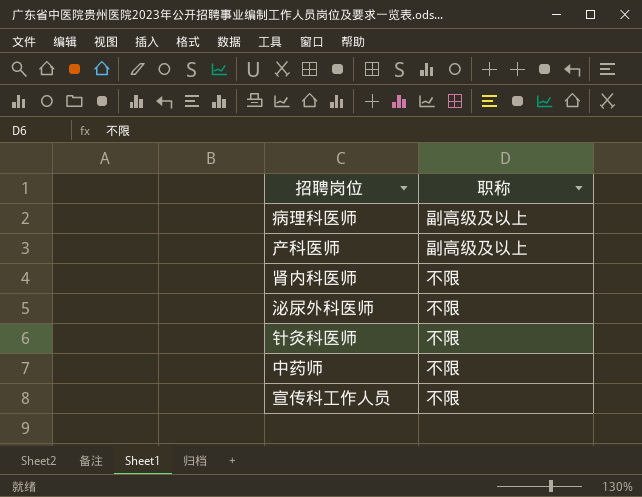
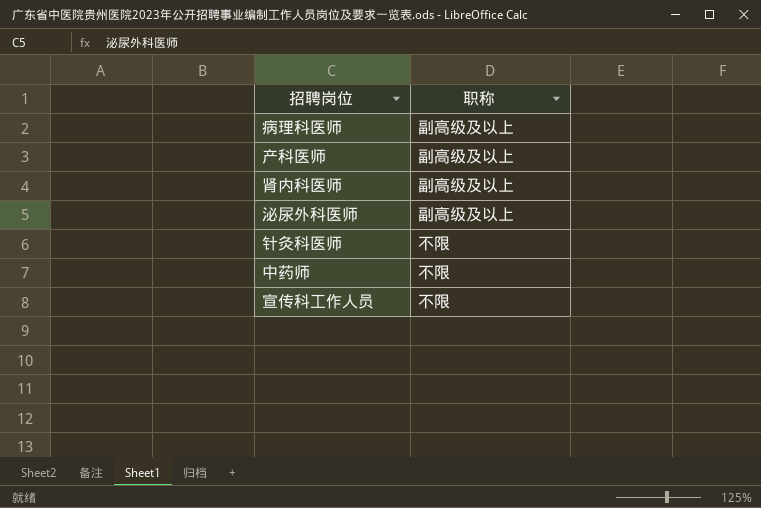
肾内科医师 | 职称: 不限 -> 副高级及以上
泌尿外科医师 | 职称: 不限 -> 副高级及以上

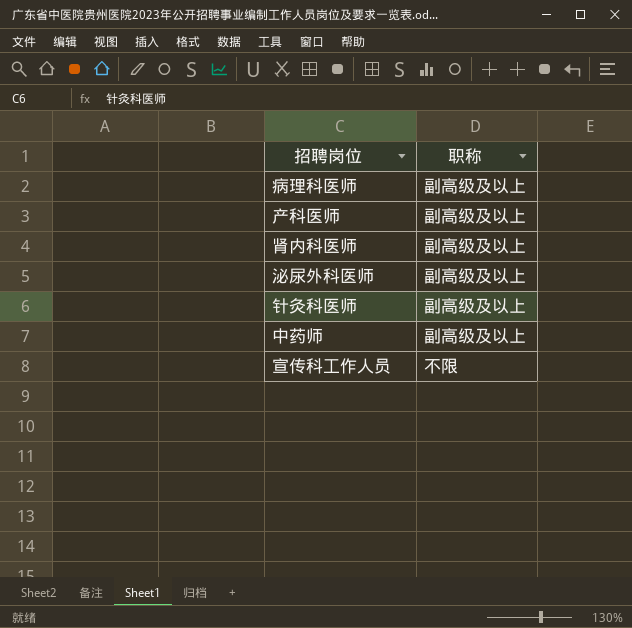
针灸科医师 | 职称: 不限 -> 副高级及以上
中药师 | 职称: 不限 -> 副高级及以上

